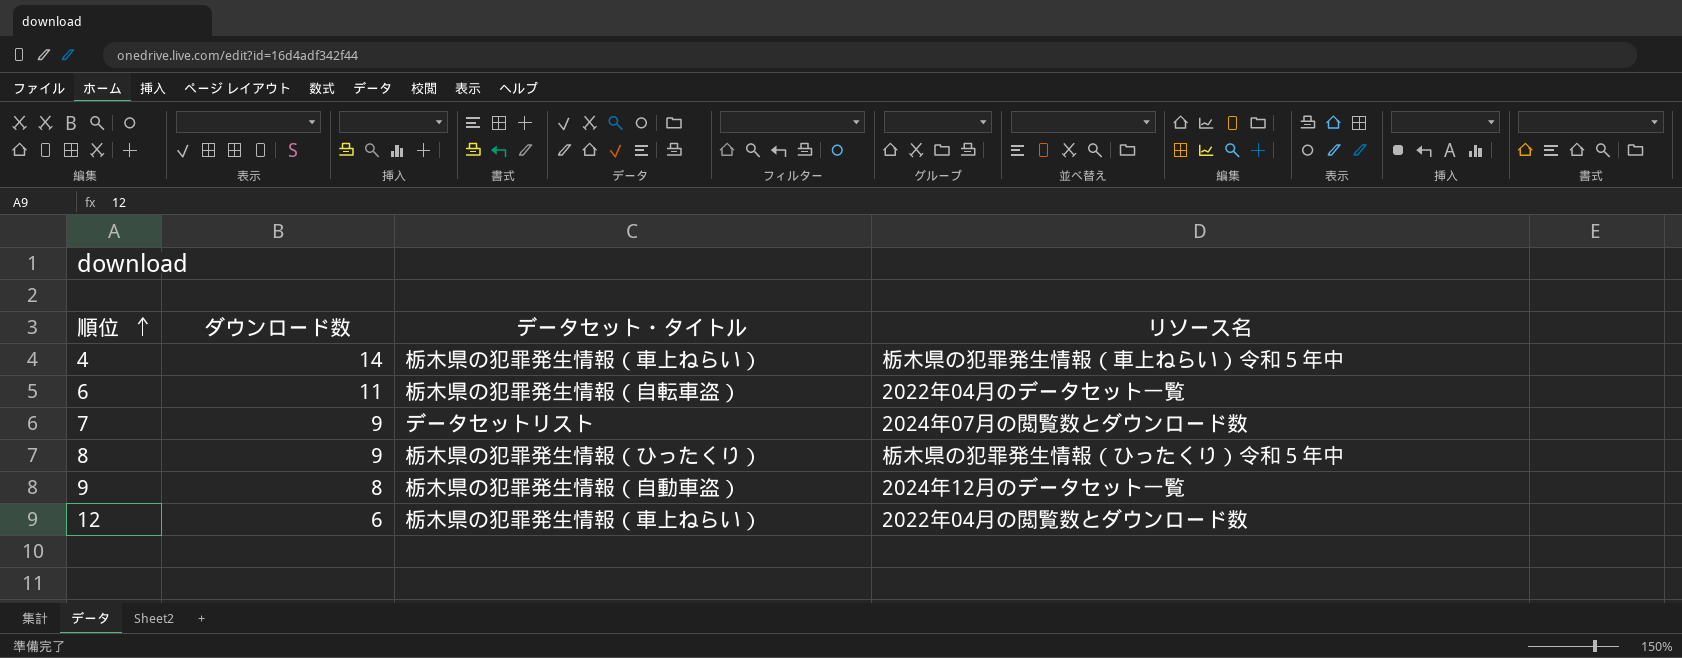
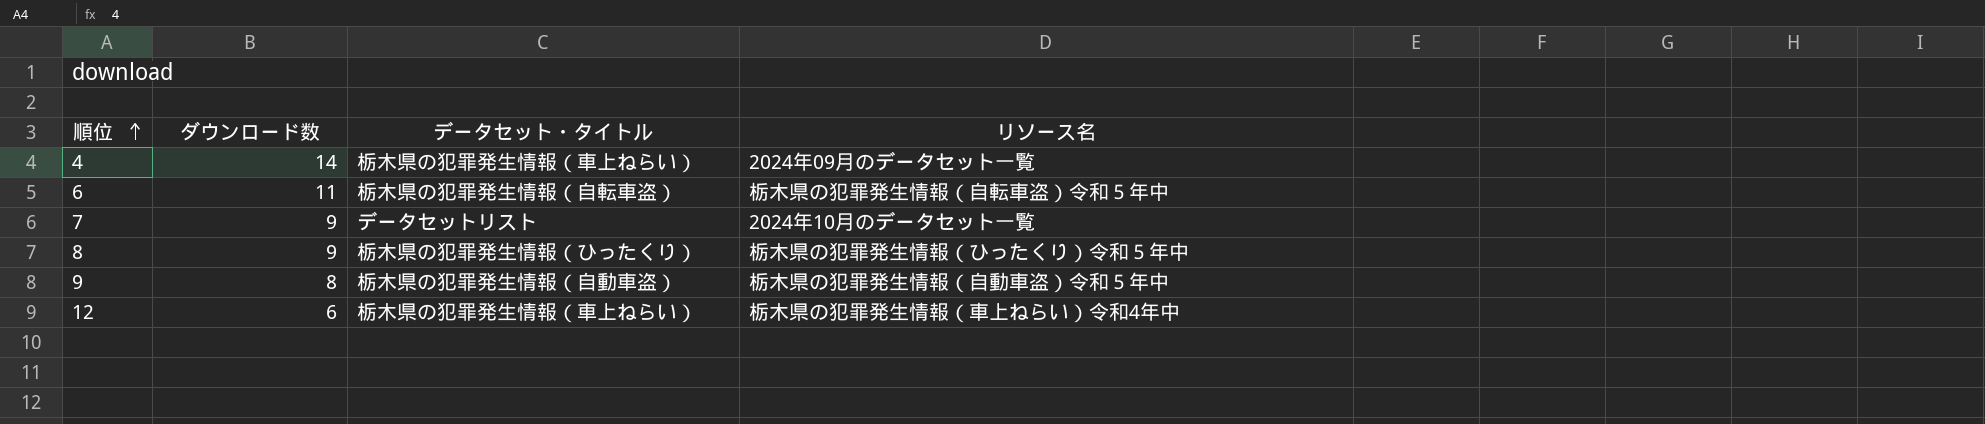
4 | リソース名: 栃木県の犯罪発生情報（車上ねらい）令和５年中 -> 2024年09月のデータセット一覧
6 | リソース名: 2022年04月のデータセット一覧 -> 栃木県の犯罪発生情報（自転車盗）令和５年中
7 | リソース名: 2024年07月の閲覧数とダウンロード数 -> 2024年10月のデータセット一覧
9 | リソース名: 2024年12月のデータセット一覧 -> 栃木県の犯罪発生情報（自動車盗）令和５年中
12 | リソース名: 2022年04月の閲覧数とダウンロード数 -> 栃木県の犯罪発生情報（車上ねらい）令和4年中

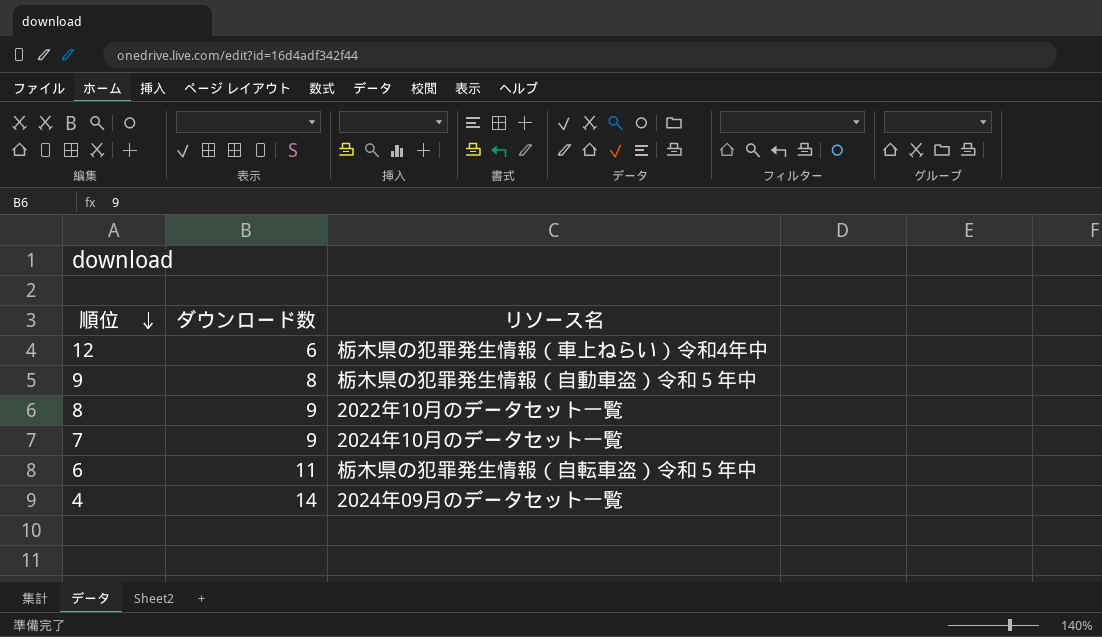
row order: 順位 ascending -> 順位 descending
column データセット・タイトル | position: 3 -> none
8 | リソース名: 栃木県の犯罪発生情報（ひったくり）令和５年中 -> 2022年10月のデータセット一覧

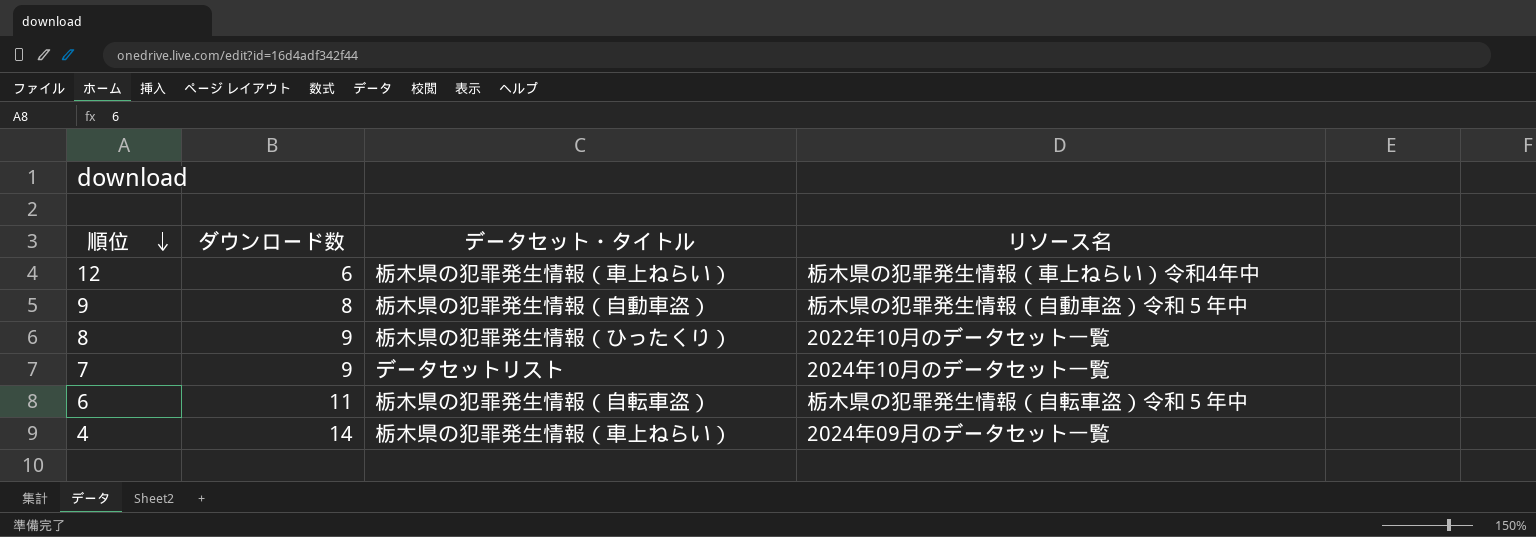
column データセット・タイトル | position: none -> 3

